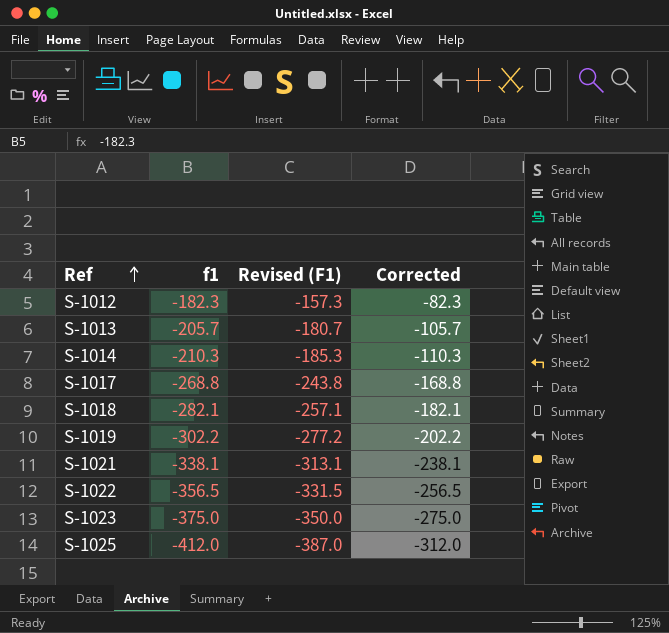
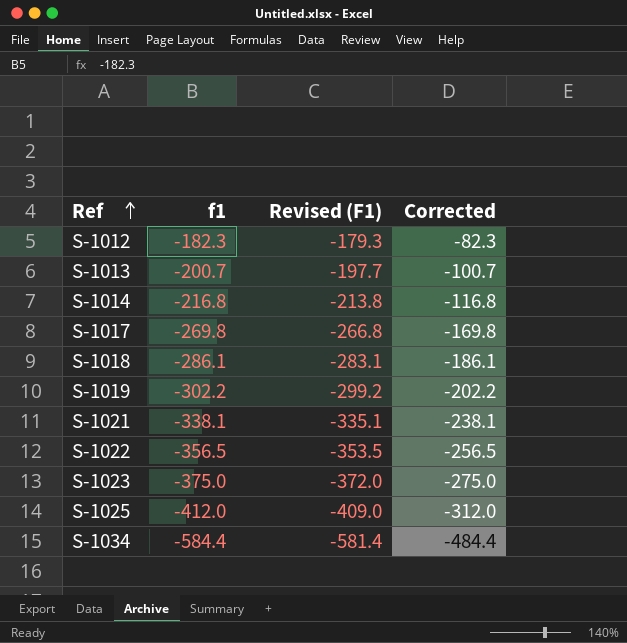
column Revised (F1) | formula: [f1] + 25 -> [f1] + 3
S-1013 | f1: -205.7 -> -200.7
S-1013 | Corrected: -105.7 -> -100.7
S-1014 | f1: -210.3 -> -216.8
S-1014 | Corrected: -110.3 -> -116.8
S-1017 | f1: -268.8 -> -269.8
S-1017 | Corrected: -168.8 -> -169.8
S-1018 | f1: -282.1 -> -286.1
S-1018 | Corrected: -182.1 -> -186.1
row S-1034: none -> -584.4 | -581.4 | -484.4

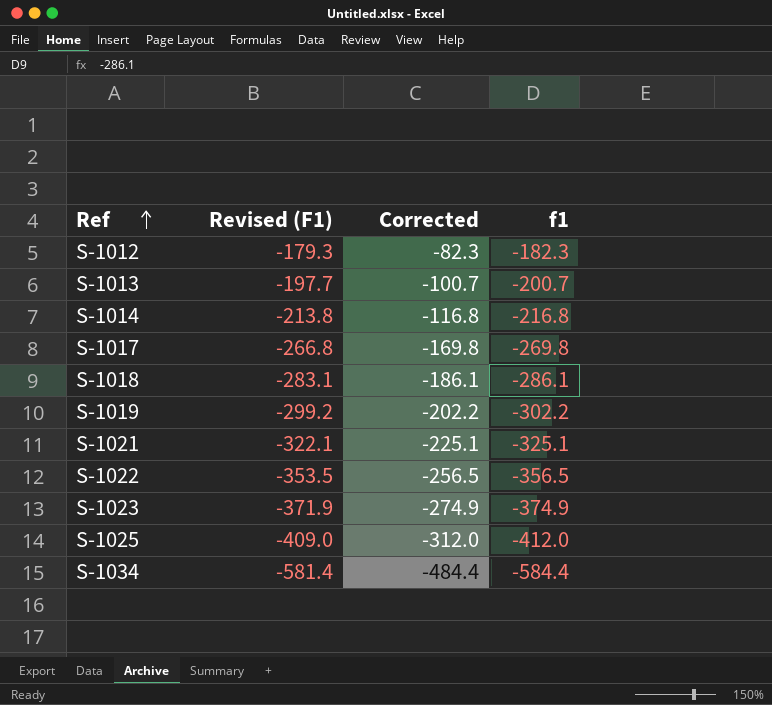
column f1 | position: 2 -> 4
S-1021 | Revised (F1): -335.1 -> -322.1
S-1021 | Corrected: -238.1 -> -225.1
S-1021 | f1: -338.1 -> -325.1
S-1023 | Revised (F1): -372.0 -> -371.9
S-1023 | Corrected: -275.0 -> -274.9
S-1023 | f1: -375.0 -> -374.9

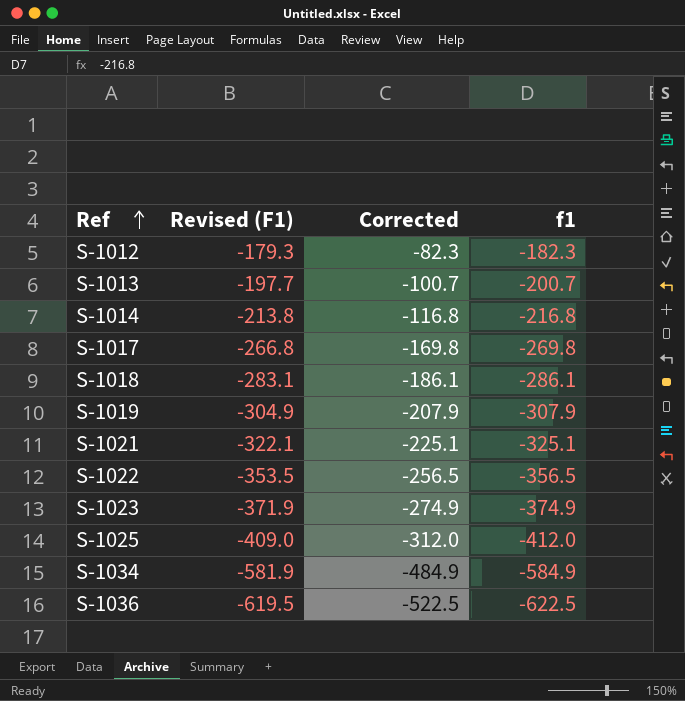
S-1019 | Revised (F1): -299.2 -> -304.9
S-1019 | Corrected: -202.2 -> -207.9
S-1019 | f1: -302.2 -> -307.9
S-1034 | Revised (F1): -581.4 -> -581.9
S-1034 | Corrected: -484.4 -> -484.9
S-1034 | f1: -584.4 -> -584.9
row S-1036: none -> -619.5 | -522.5 | -622.5

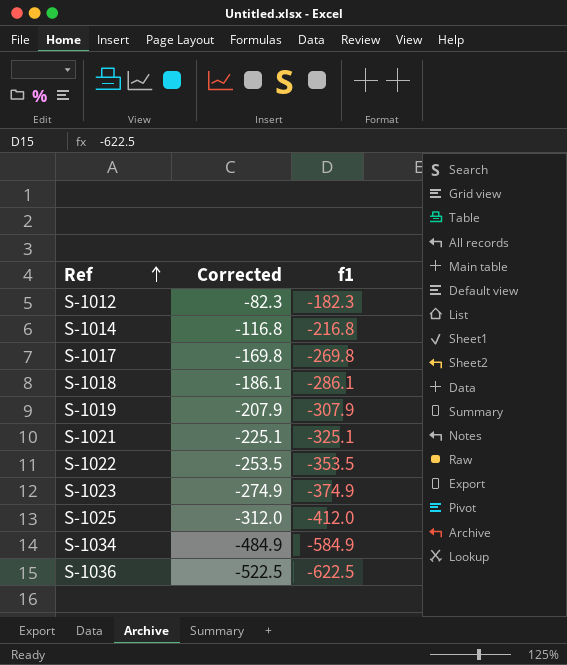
column Revised (F1) | formula: [f1] + 3 -> none
row S-1013: -197.7 | -100.7 | -200.7 -> none
S-1022 | Corrected: -256.5 -> -253.5
S-1022 | f1: -356.5 -> -353.5

